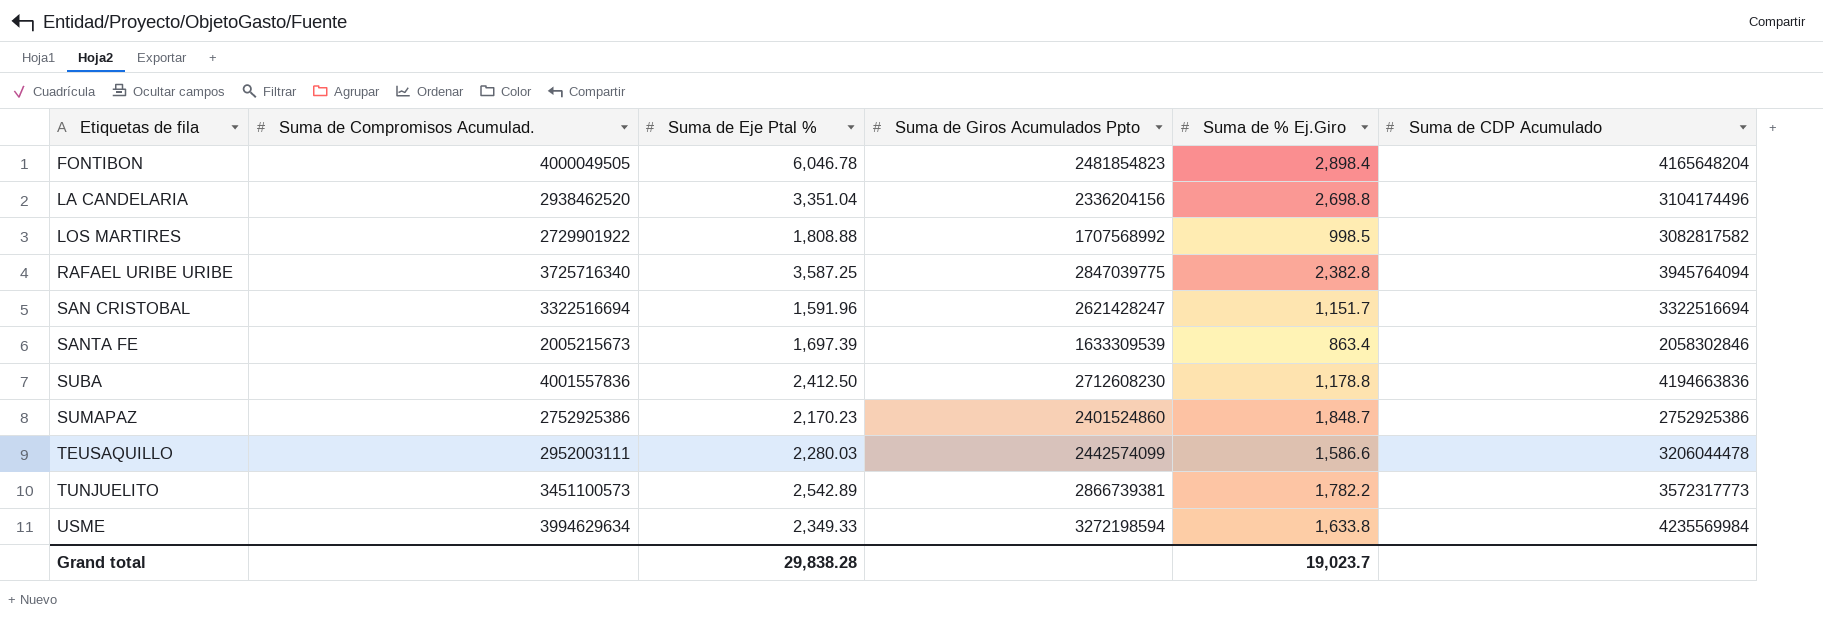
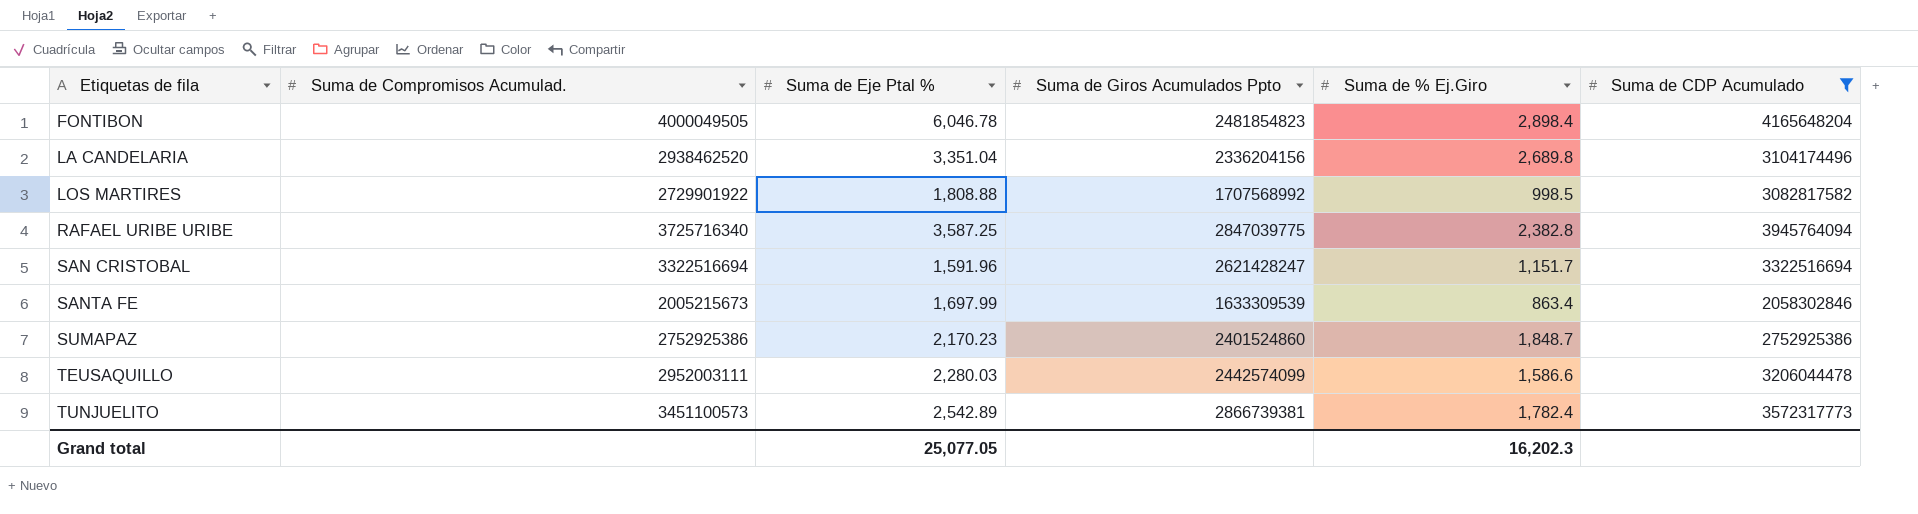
filter: none -> Suma de CDP Acumulado <= 4165648204
LA CANDELARIA | Suma de % Ej.Giro: 2,698.8 -> 2,689.8
SANTA FE | Suma de Eje Ptal %: 1,697.39 -> 1,697.99
TUNJUELITO | Suma de % Ej.Giro: 1,782.2 -> 1,782.4
Grand total | Suma de Eje Ptal %: 29,838.28 -> 25,077.05
Grand total | Suma de % Ej.Giro: 19,023.7 -> 16,202.3

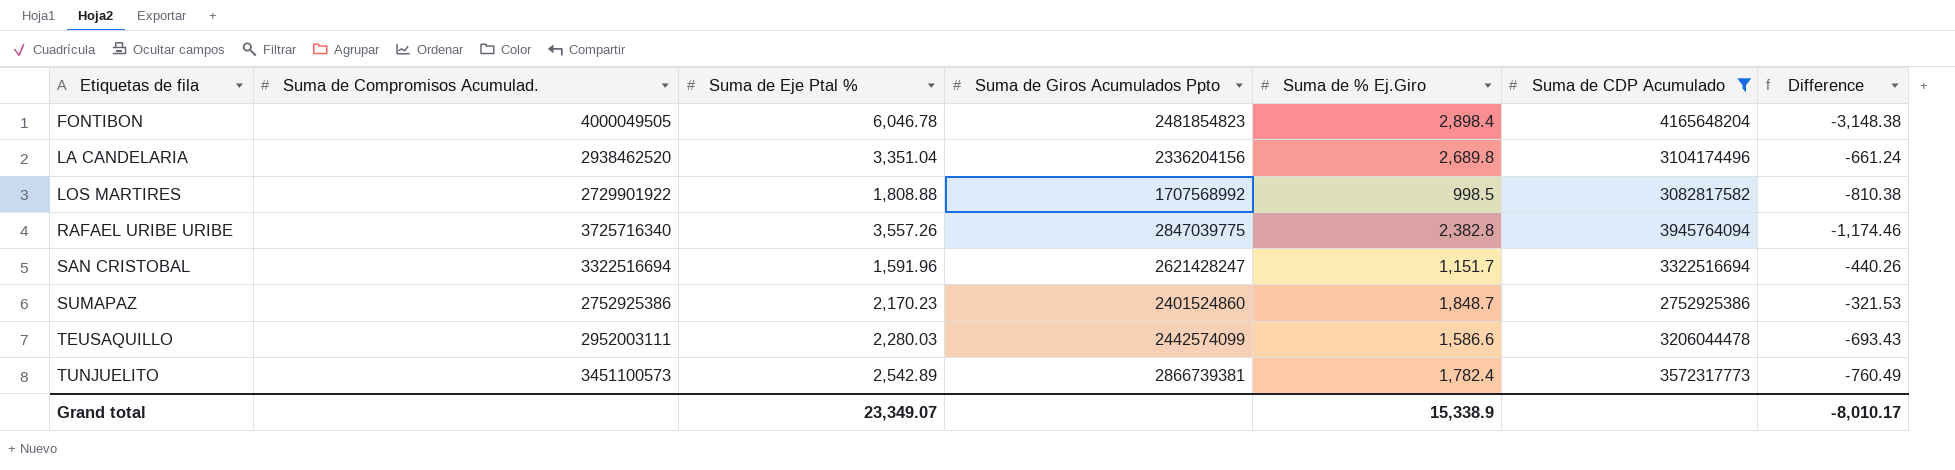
column Difference | formula: none -> [Suma de % Ej.Giro] - [Suma de Eje Ptal %]
row SANTA FE: 2005215673 | 1,697.99 | 1633309539 | 863.4 | 2058302846 -> none
RAFAEL URIBE URIBE | Suma de Eje Ptal %: 3,587.25 -> 3,557.26
Grand total | Suma de Eje Ptal %: 25,077.05 -> 23,349.07
Grand total | Suma de % Ej.Giro: 16,202.3 -> 15,338.9

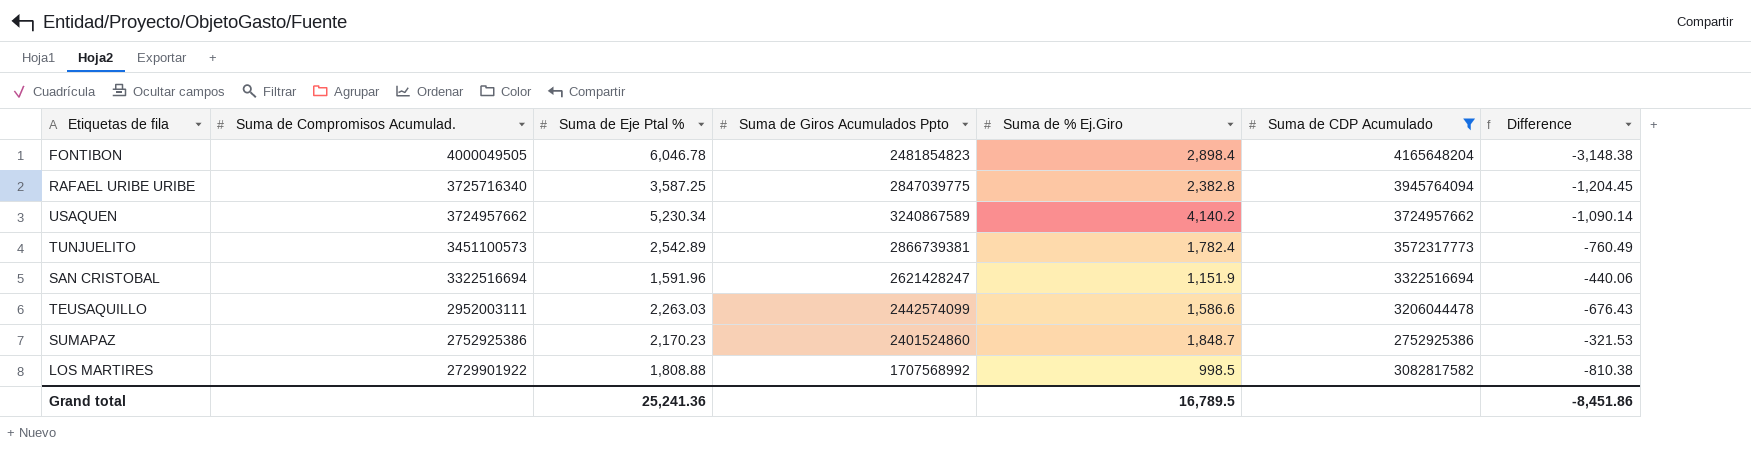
row order: Etiquetas de fila ascending -> Suma de Compromisos Acumulad. descending
row LA CANDELARIA: 2938462520 | 3,351.04 | 2336204156 | 2,689.8 | 3104174496 | -661.24 -> none
RAFAEL URIBE URIBE | Suma de Eje Ptal %: 3,557.26 -> 3,587.25
RAFAEL URIBE URIBE | Difference: -1,174.46 -> -1,204.45
row USAQUEN: none -> 3724957662 | 5,230.34 | 3240867589 | 4,140.2 | 3724957662 | -1,090.14
SAN CRISTOBAL | Suma de % Ej.Giro: 1,151.7 -> 1,151.9
SAN CRISTOBAL | Difference: -440.26 -> -440.06
TEUSAQUILLO | Suma de Eje Ptal %: 2,280.03 -> 2,263.03
TEUSAQUILLO | Difference: -693.43 -> -676.43
Grand total | Suma de Eje Ptal %: 23,349.07 -> 25,241.36
Grand total | Suma de % Ej.Giro: 15,338.9 -> 16,789.5
Grand total | Difference: -8,010.17 -> -8,451.86

